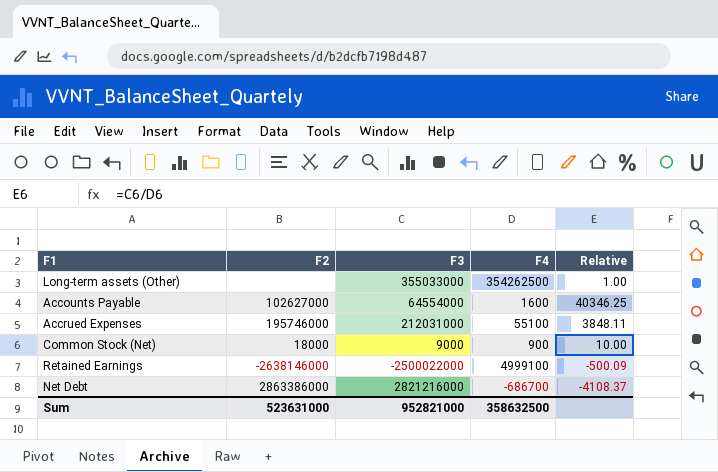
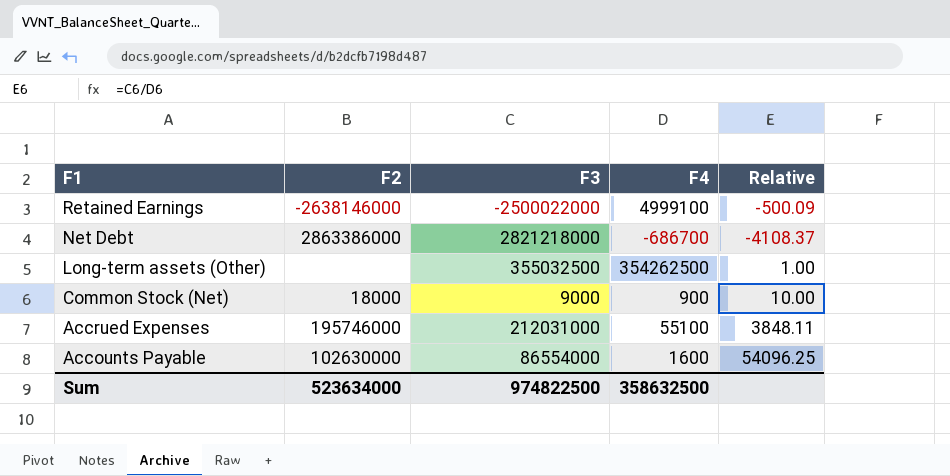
row order: none -> F1 descending
Net Debt | F3: 2821216000 -> 2821218000
Long-term assets (Other) | F3: 355033000 -> 355032500
Accounts Payable | F2: 102627000 -> 102630000
Accounts Payable | F3: 64554000 -> 86554000
Accounts Payable | Relative: 40346.25 -> 54096.25
Sum | F2: 523631000 -> 523634000
Sum | F3: 952821000 -> 974822500

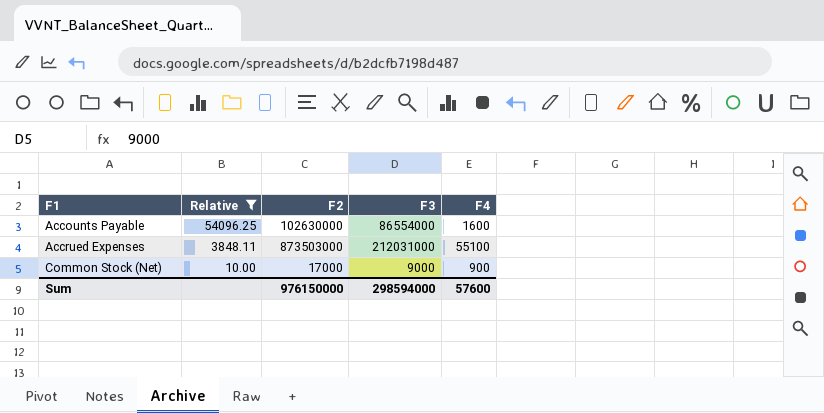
filter: none -> Relative >= 10.00
row order: F1 descending -> F1 ascending
column Relative | position: 5 -> 2
Accrued Expenses | F2: 195746000 -> 873503000
Common Stock (Net) | F2: 18000 -> 17000
Sum | F2: 523634000 -> 976150000
Sum | F3: 974822500 -> 298594000
Sum | F4: 358632500 -> 57600

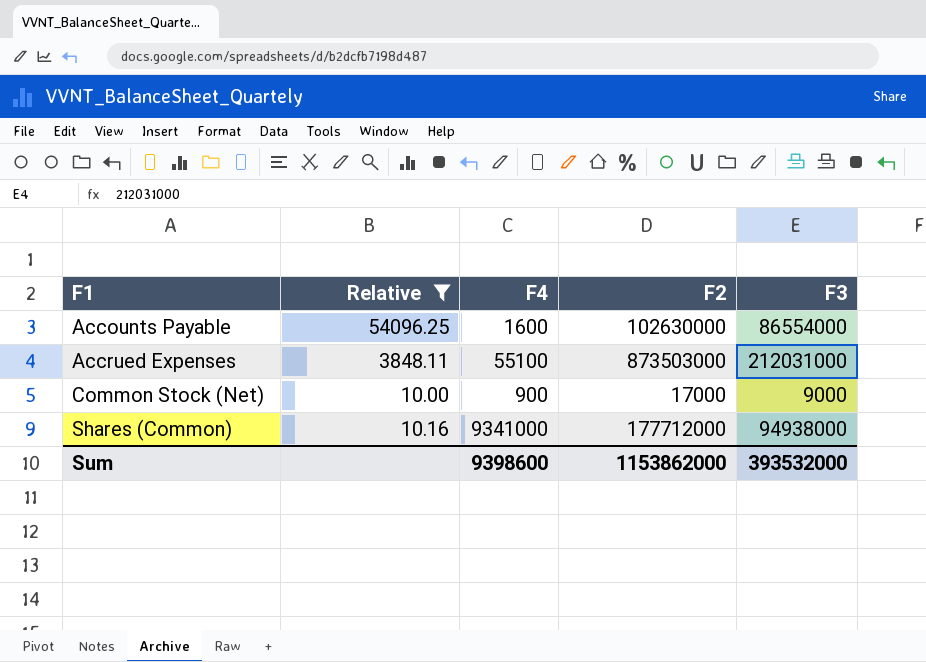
column F4 | position: 5 -> 3
row Shares (Common): none -> 10.16 | 9341000 | 177712000 | 94938000
Sum | F4: 57600 -> 9398600
Sum | F2: 976150000 -> 1153862000
Sum | F3: 298594000 -> 393532000

